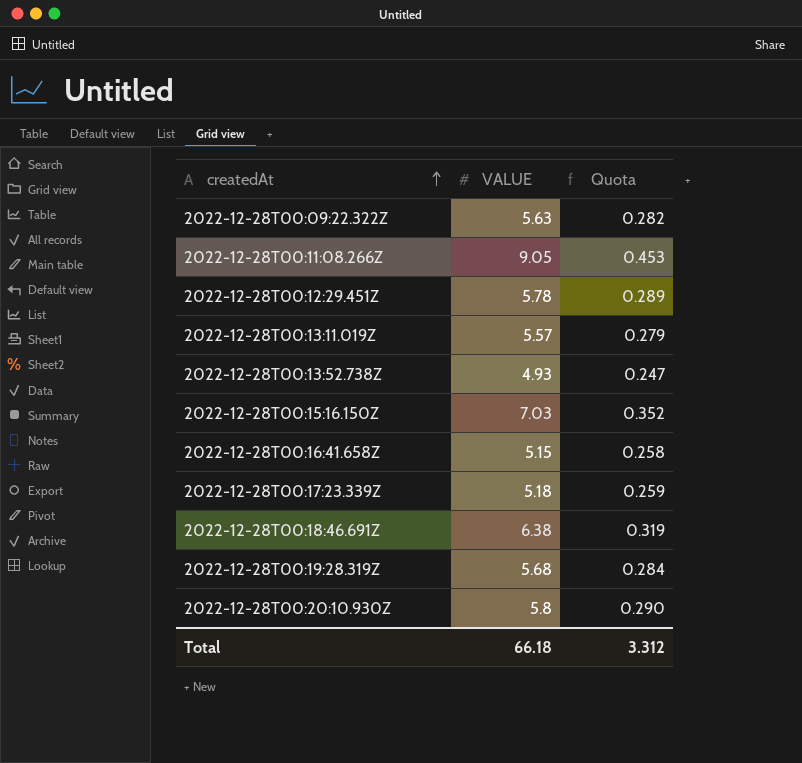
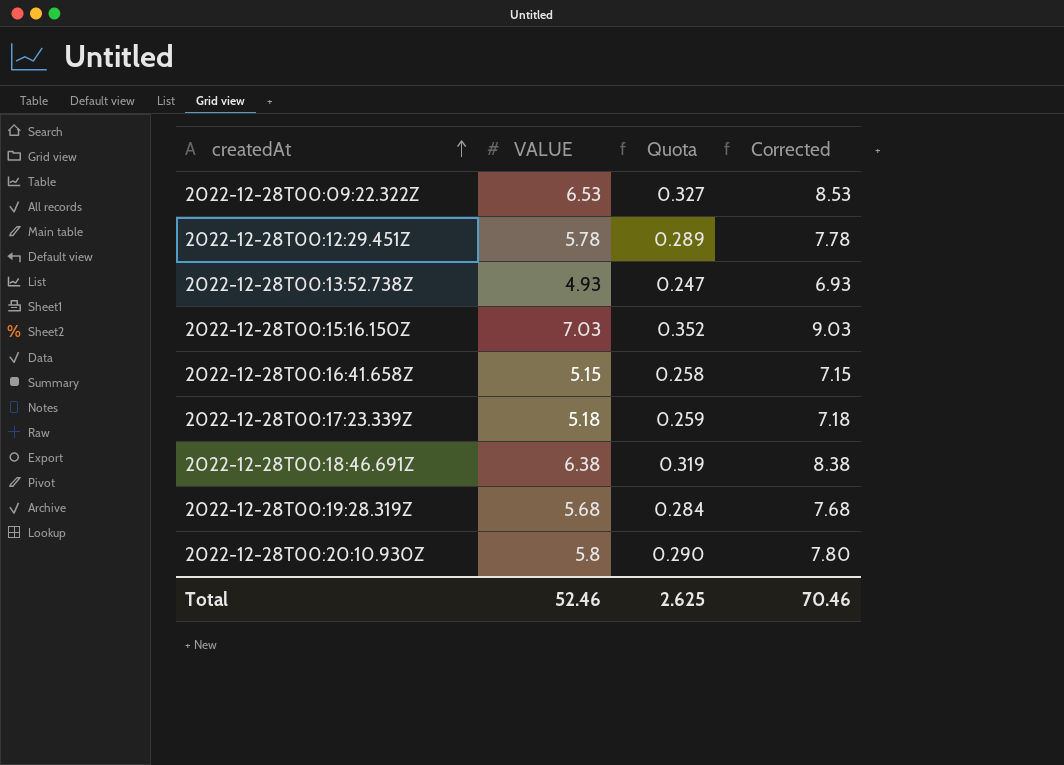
column Corrected | formula: none -> [VALUE] + 2
row 2022-12-28T00:11:08.266Z: 9.05 | 0.453 -> none
row 2022-12-28T00:13:11.019Z: 5.57 | 0.279 -> none
2022-12-28T00:09:22.322Z | VALUE: 5.63 -> 6.53
2022-12-28T00:09:22.322Z | Quota: 0.282 -> 0.327
Total | VALUE: 66.18 -> 52.46
Total | Quota: 3.312 -> 2.625

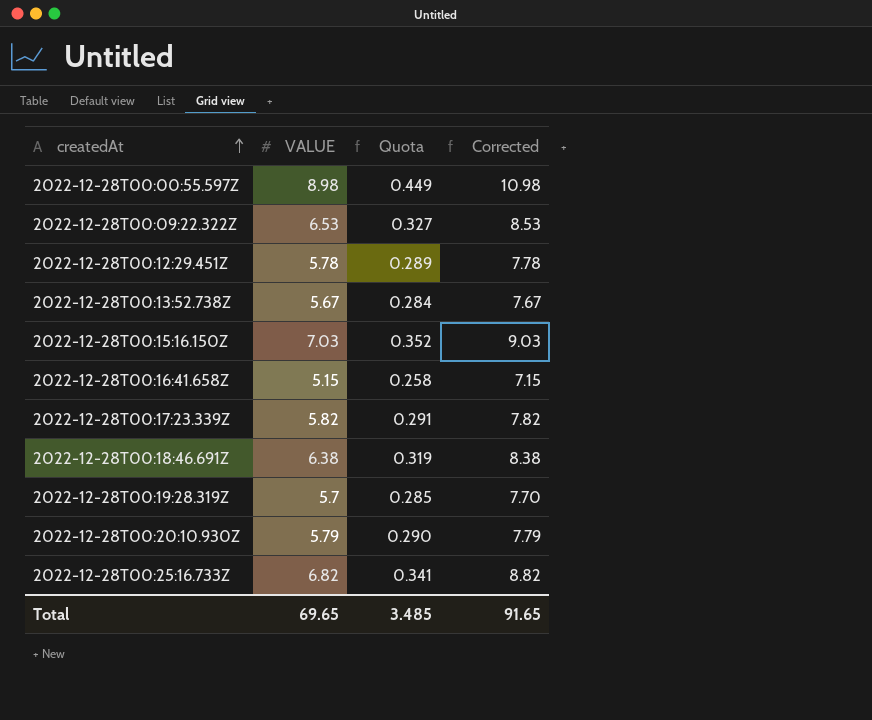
row 2022-12-28T00:00:55.597Z: none -> 8.98 | 0.449 | 10.98
2022-12-28T00:13:52.738Z | VALUE: 4.93 -> 5.67
2022-12-28T00:13:52.738Z | Quota: 0.247 -> 0.284
2022-12-28T00:13:52.738Z | Corrected: 6.93 -> 7.67
2022-12-28T00:17:23.339Z | VALUE: 5.18 -> 5.82
2022-12-28T00:17:23.339Z | Quota: 0.259 -> 0.291
2022-12-28T00:17:23.339Z | Corrected: 7.18 -> 7.82
2022-12-28T00:19:28.319Z | VALUE: 5.68 -> 5.7
2022-12-28T00:19:28.319Z | Quota: 0.284 -> 0.285
2022-12-28T00:19:28.319Z | Corrected: 7.68 -> 7.70
2022-12-28T00:20:10.930Z | VALUE: 5.8 -> 5.79
2022-12-28T00:20:10.930Z | Corrected: 7.80 -> 7.79
row 2022-12-28T00:25:16.733Z: none -> 6.82 | 0.341 | 8.82
Total | VALUE: 52.46 -> 69.65
Total | Quota: 2.625 -> 3.485
Total | Corrected: 70.46 -> 91.65

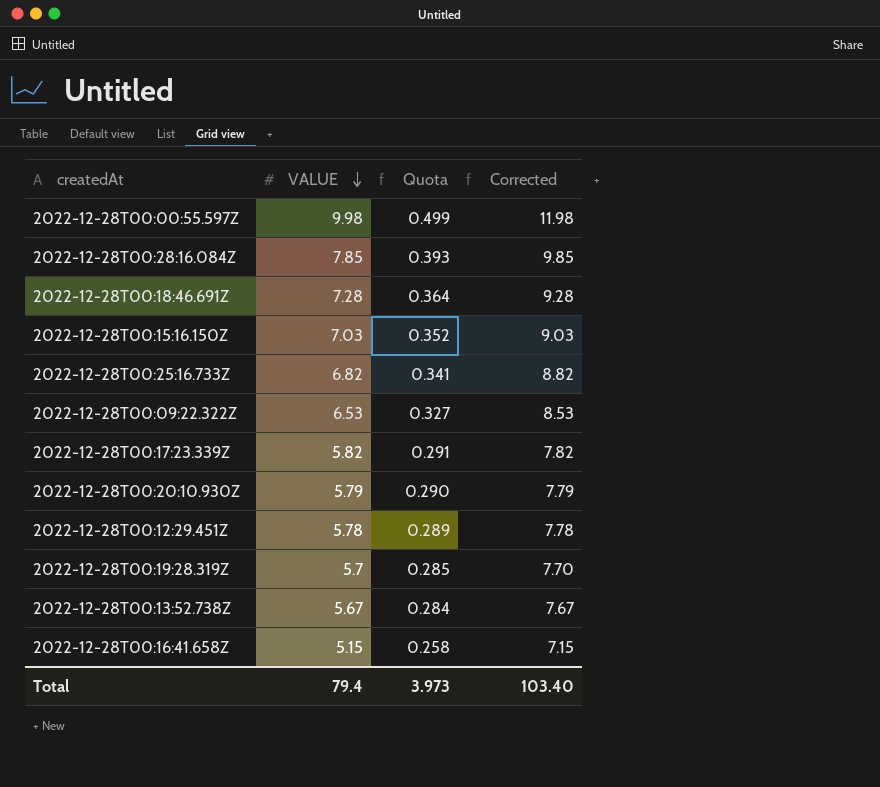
row order: createdAt ascending -> VALUE descending
2022-12-28T00:00:55.597Z | VALUE: 8.98 -> 9.98
2022-12-28T00:00:55.597Z | Quota: 0.449 -> 0.499
2022-12-28T00:00:55.597Z | Corrected: 10.98 -> 11.98
row 2022-12-28T00:28:16.084Z: none -> 7.85 | 0.393 | 9.85
2022-12-28T00:18:46.691Z | VALUE: 6.38 -> 7.28
2022-12-28T00:18:46.691Z | Quota: 0.319 -> 0.364
2022-12-28T00:18:46.691Z | Corrected: 8.38 -> 9.28
Total | VALUE: 69.65 -> 79.4
Total | Quota: 3.485 -> 3.973
Total | Corrected: 91.65 -> 103.40

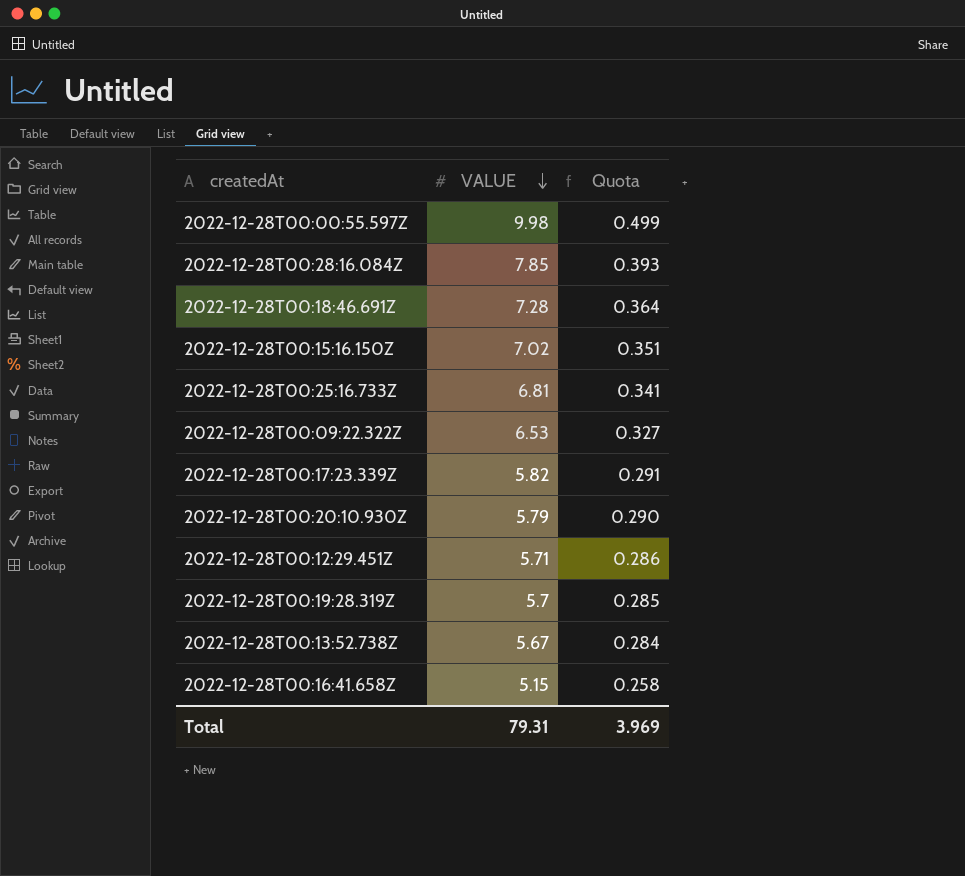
column Corrected | formula: [VALUE] + 2 -> none
2022-12-28T00:15:16.150Z | VALUE: 7.03 -> 7.02
2022-12-28T00:15:16.150Z | Quota: 0.352 -> 0.351
2022-12-28T00:25:16.733Z | VALUE: 6.82 -> 6.81
2022-12-28T00:12:29.451Z | VALUE: 5.78 -> 5.71
2022-12-28T00:12:29.451Z | Quota: 0.289 -> 0.286
Total | VALUE: 79.4 -> 79.31
Total | Quota: 3.973 -> 3.969

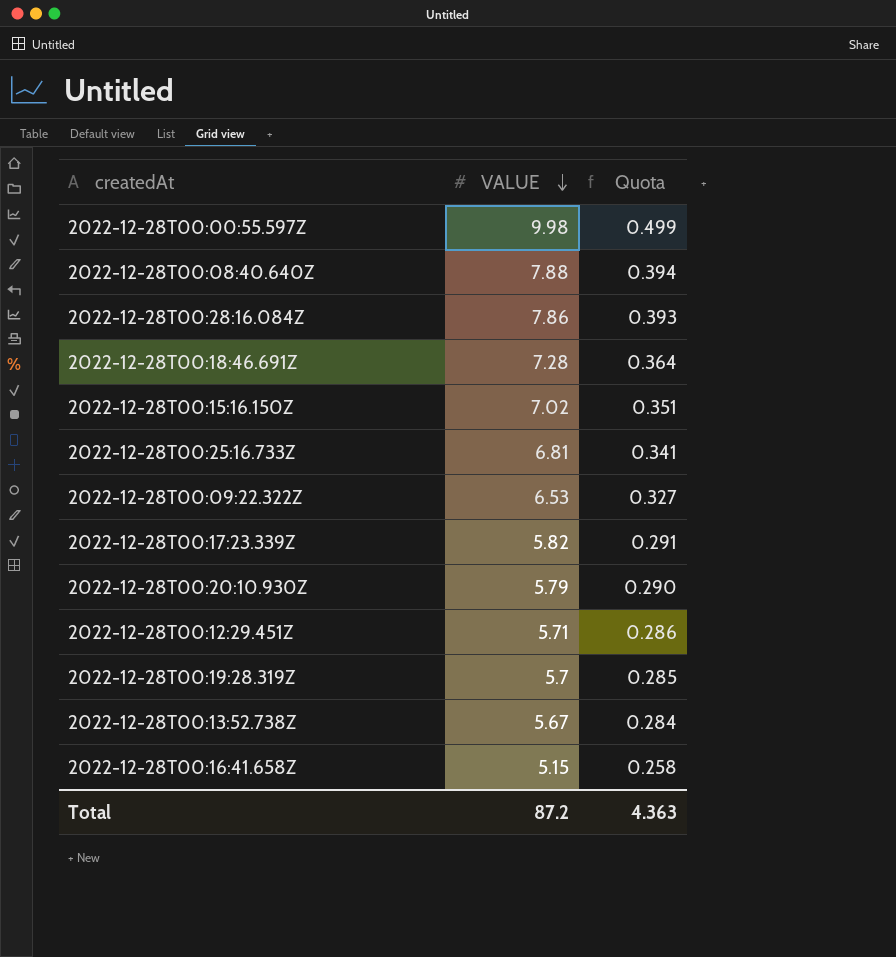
row 2022-12-28T00:08:40.640Z: none -> 7.88 | 0.394
2022-12-28T00:28:16.084Z | VALUE: 7.85 -> 7.86
Total | VALUE: 79.31 -> 87.2
Total | Quota: 3.969 -> 4.363

